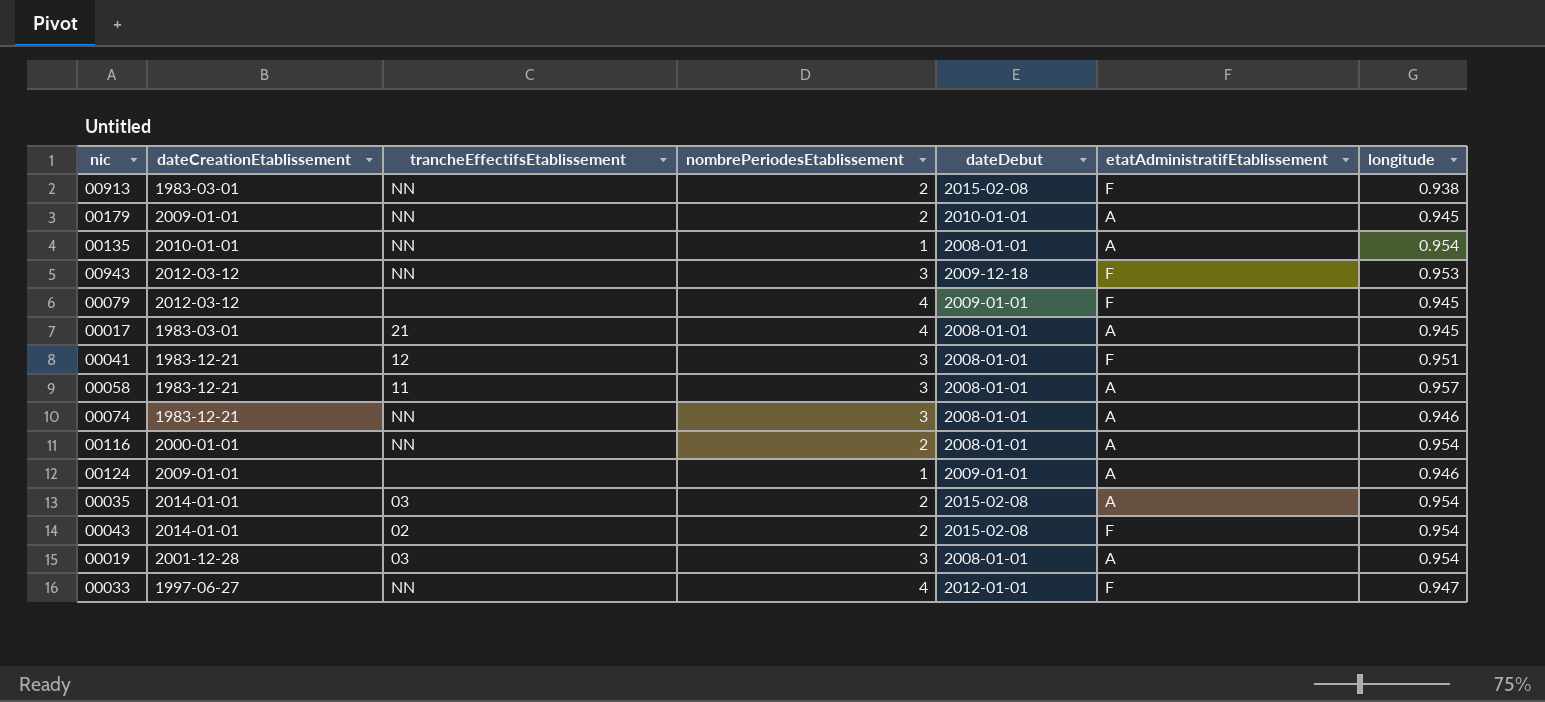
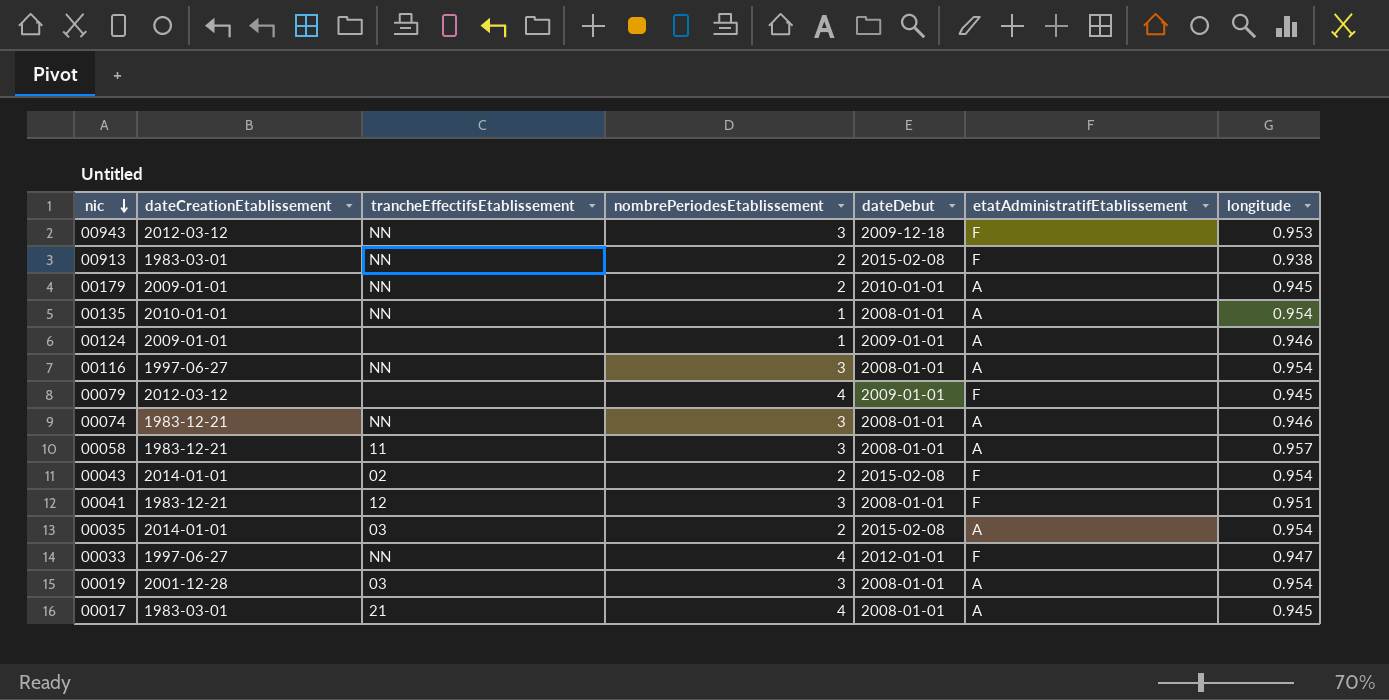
row order: none -> nic descending
00116 | dateCreationEtablissement: 2000-01-01 -> 1997-06-27
00116 | nombrePeriodesEtablissement: 2 -> 3

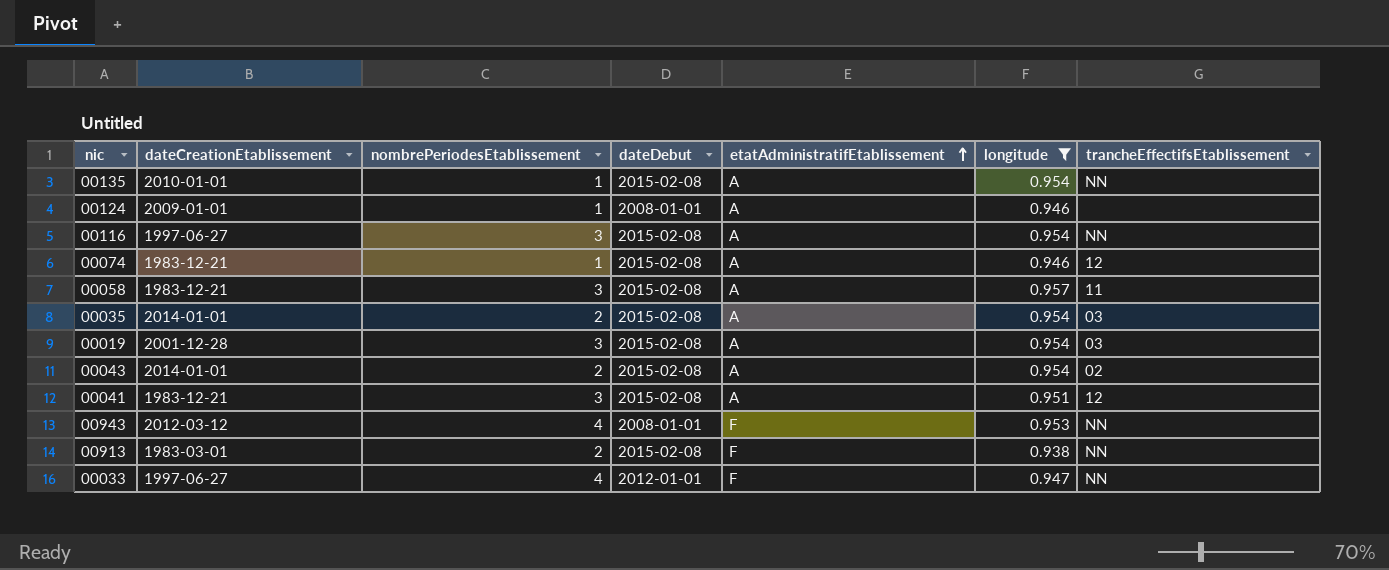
filter: none -> longitude != 0.945
row order: nic descending -> etatAdministratifEtablissement ascending
column trancheEffectifsEtablissement | position: 3 -> 7
00135 | dateDebut: 2008-01-01 -> 2015-02-08
00124 | dateDebut: 2009-01-01 -> 2008-01-01
00116 | dateDebut: 2008-01-01 -> 2015-02-08
00074 | nombrePeriodesEtablissement: 3 -> 1
00074 | dateDebut: 2008-01-01 -> 2015-02-08
00074 | trancheEffectifsEtablissement: NN -> 12
00058 | dateDebut: 2008-01-01 -> 2015-02-08
00019 | dateDebut: 2008-01-01 -> 2015-02-08
00043 | etatAdministratifEtablissement: F -> A
00041 | dateDebut: 2008-01-01 -> 2015-02-08
00041 | etatAdministratifEtablissement: F -> A
00943 | nombrePeriodesEtablissement: 3 -> 4
00943 | dateDebut: 2009-12-18 -> 2008-01-01

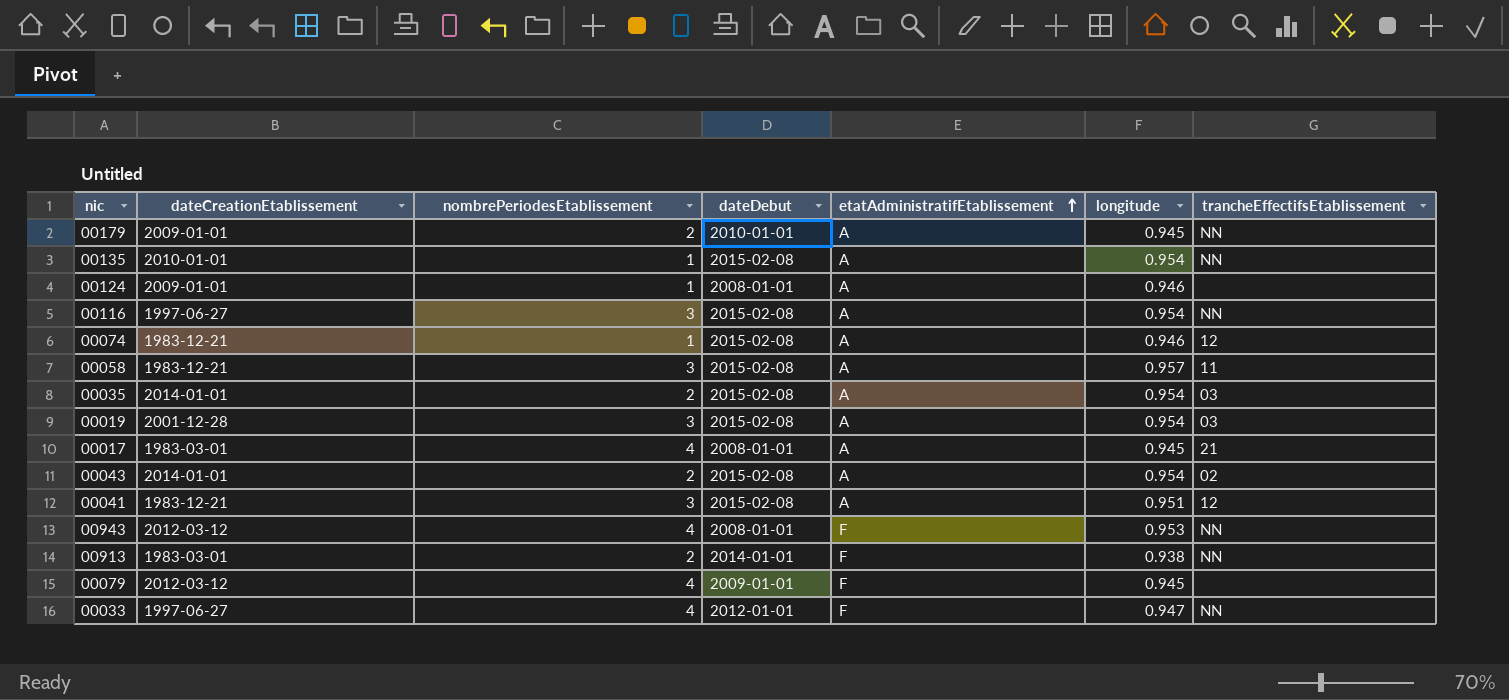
filter: longitude != 0.945 -> none
00913 | dateDebut: 2015-02-08 -> 2014-01-01

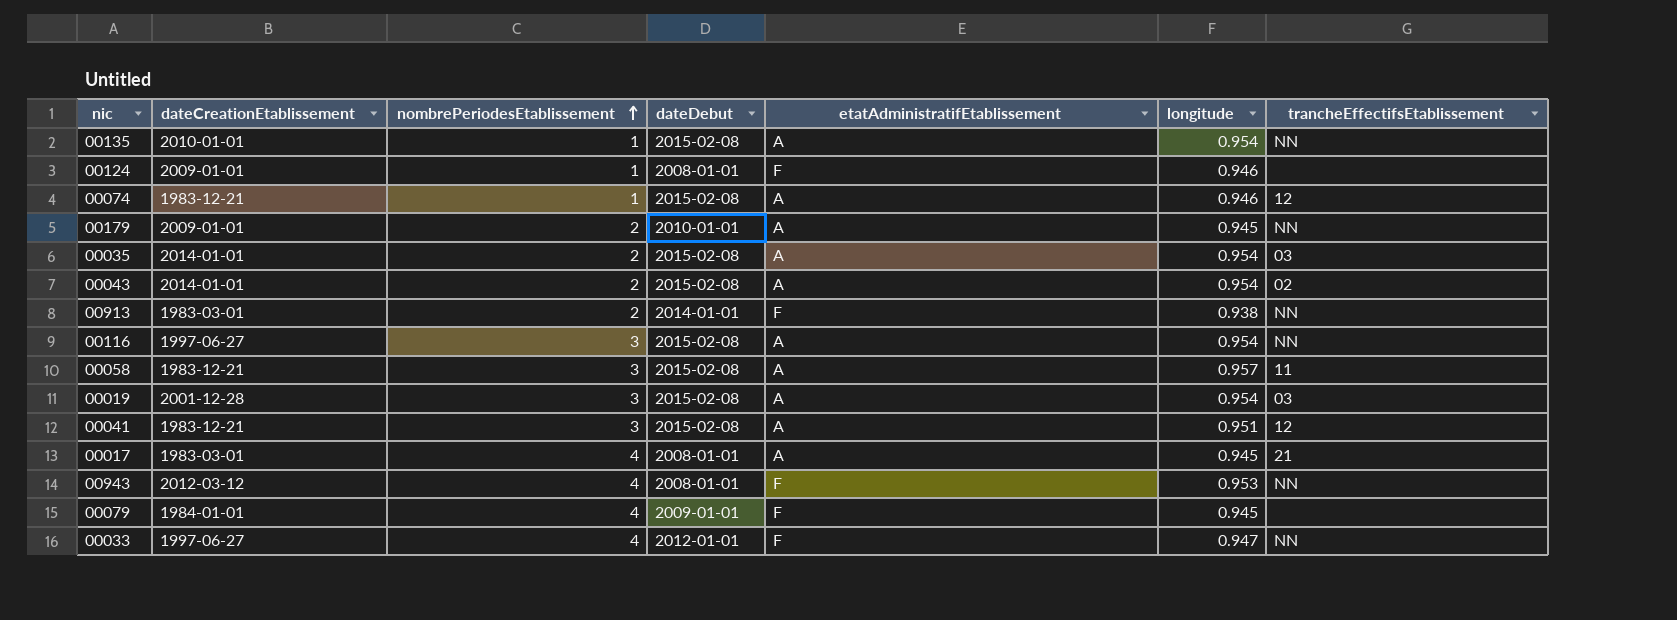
row order: etatAdministratifEtablissement ascending -> nombrePeriodesEtablissement ascending
00124 | etatAdministratifEtablissement: A -> F
00079 | dateCreationEtablissement: 2012-03-12 -> 1984-01-01

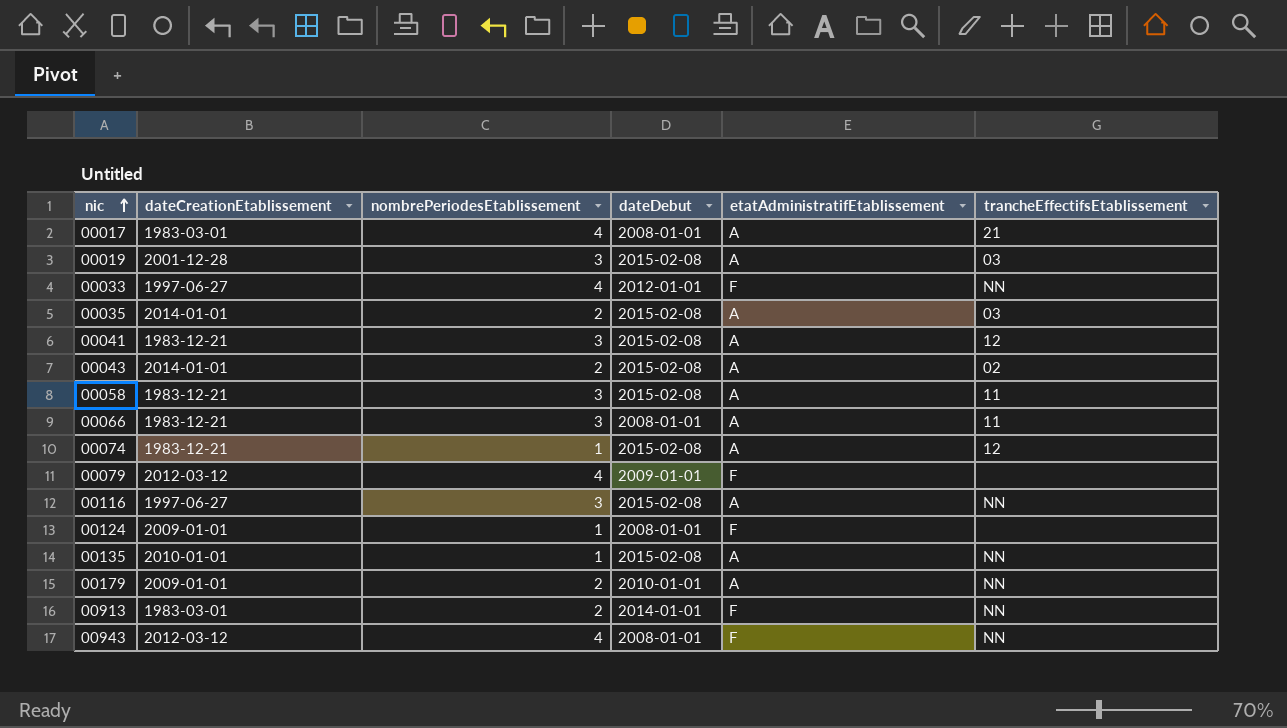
row order: nombrePeriodesEtablissement ascending -> nic ascending
column longitude | position: 6 -> none
row 00066: none -> 1983-12-21 | 3 | 2008-01-01 | A | 11
00079 | dateCreationEtablissement: 1984-01-01 -> 2012-03-12

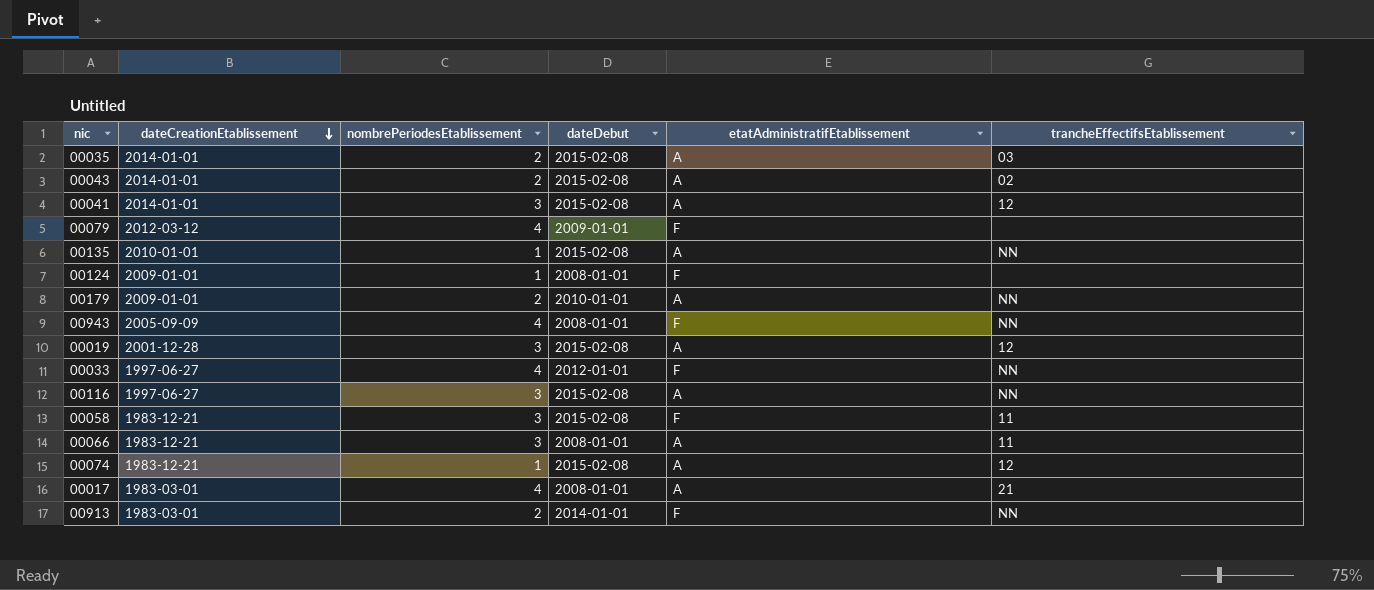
row order: nic ascending -> dateCreationEtablissement descending
00041 | dateCreationEtablissement: 1983-12-21 -> 2014-01-01
00943 | dateCreationEtablissement: 2012-03-12 -> 2005-09-09
00019 | trancheEffectifsEtablissement: 03 -> 12
00058 | etatAdministratifEtablissement: A -> F

